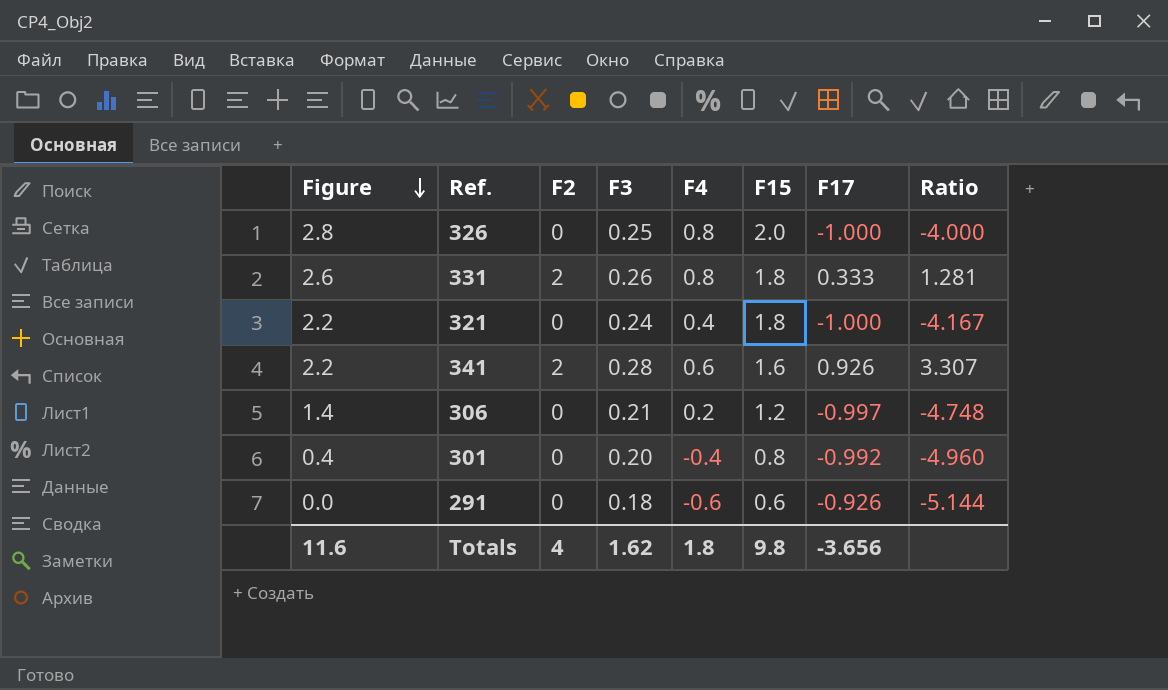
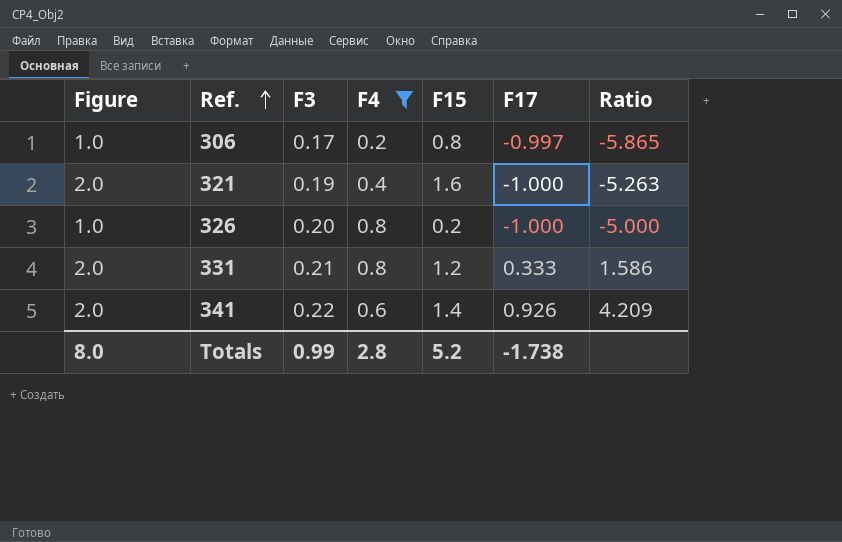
filter: none -> F4 >= 0.2
row order: Figure descending -> Ref. ascending
column F2 | position: 3 -> none
306 | Figure: 1.4 -> 1.0
306 | F3: 0.21 -> 0.17
306 | F15: 1.2 -> 0.8
306 | Ratio: -4.748 -> -5.865
321 | Figure: 2.2 -> 2.0
321 | F3: 0.24 -> 0.19
321 | F15: 1.8 -> 1.6
321 | Ratio: -4.167 -> -5.263
326 | Figure: 2.8 -> 1.0
326 | F3: 0.25 -> 0.20
326 | F15: 2.0 -> 0.2
326 | Ratio: -4.000 -> -5.000
331 | Figure: 2.6 -> 2.0
331 | F3: 0.26 -> 0.21
331 | F15: 1.8 -> 1.2
331 | Ratio: 1.281 -> 1.586
341 | Figure: 2.2 -> 2.0
341 | F3: 0.28 -> 0.22
341 | F15: 1.6 -> 1.4
341 | Ratio: 3.307 -> 4.209
Totals | Figure: 11.6 -> 8.0
Totals | F3: 1.62 -> 0.99
Totals | F4: 1.8 -> 2.8
Totals | F15: 9.8 -> 5.2
Totals | F17: -3.656 -> -1.738

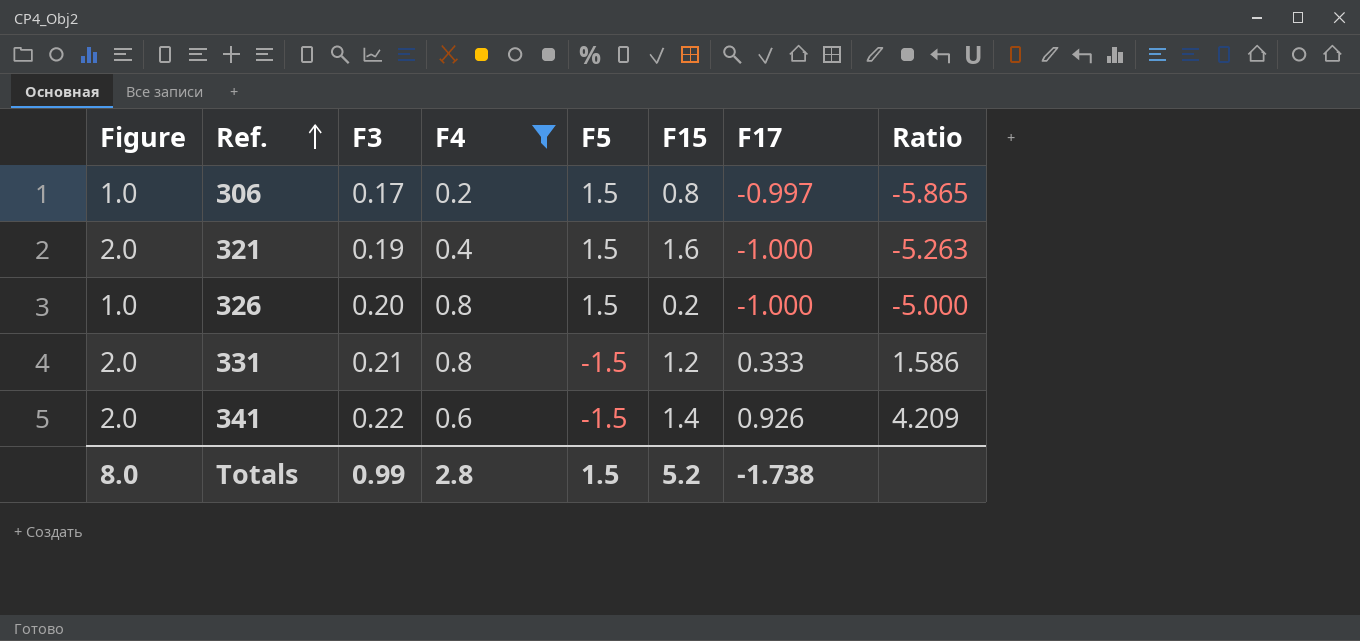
column F5 | position: none -> 5

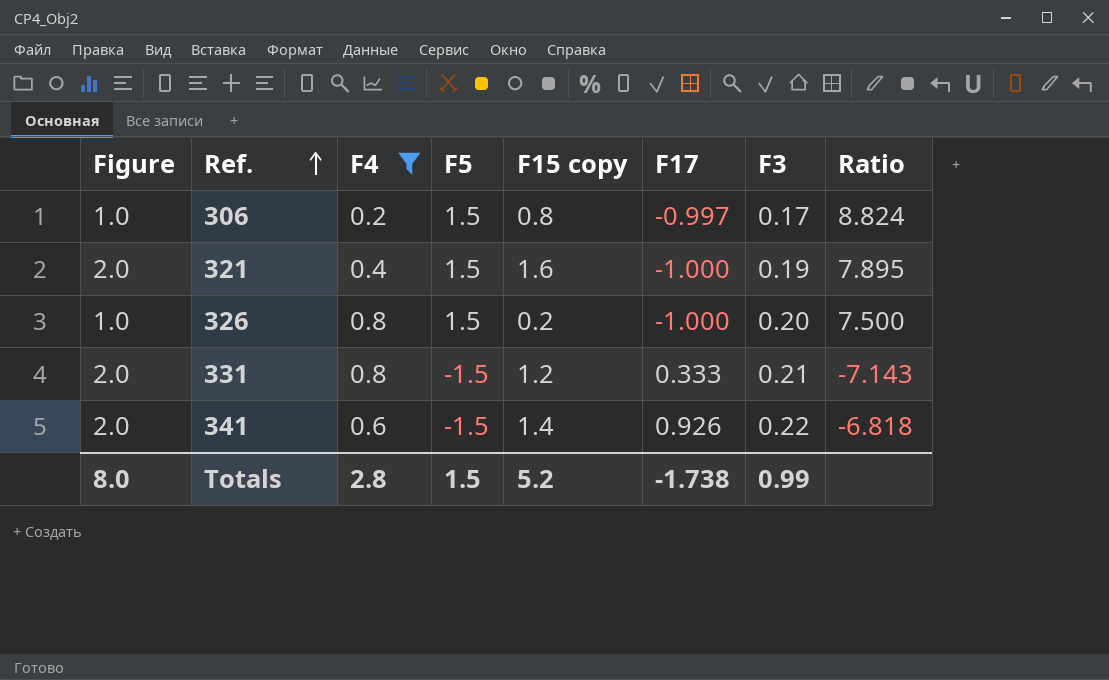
column name: F15 -> F15 copy
column F3 | position: 3 -> 7
column Ratio | formula: [F17] / [F3] -> [F5] / [F3]

